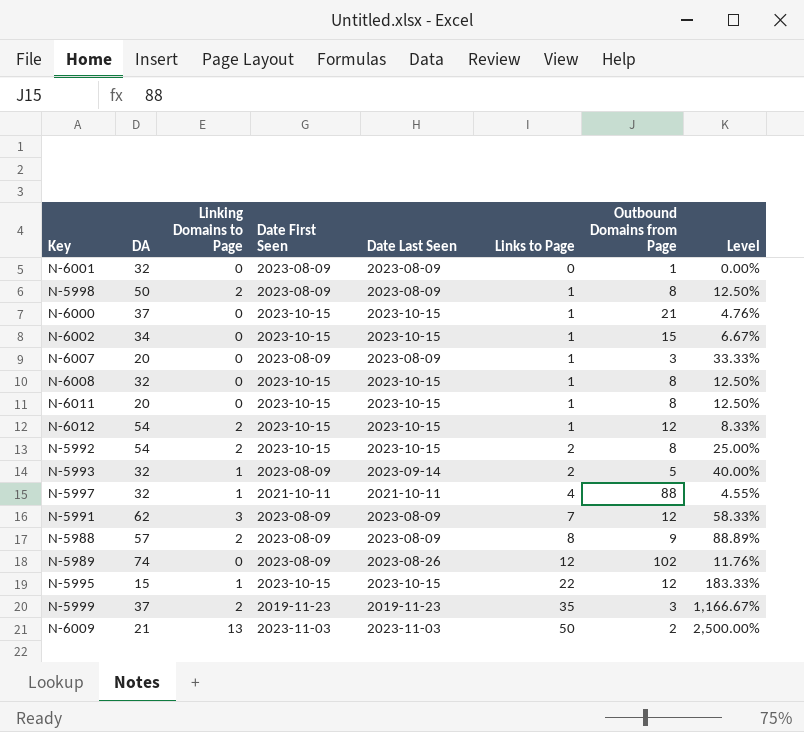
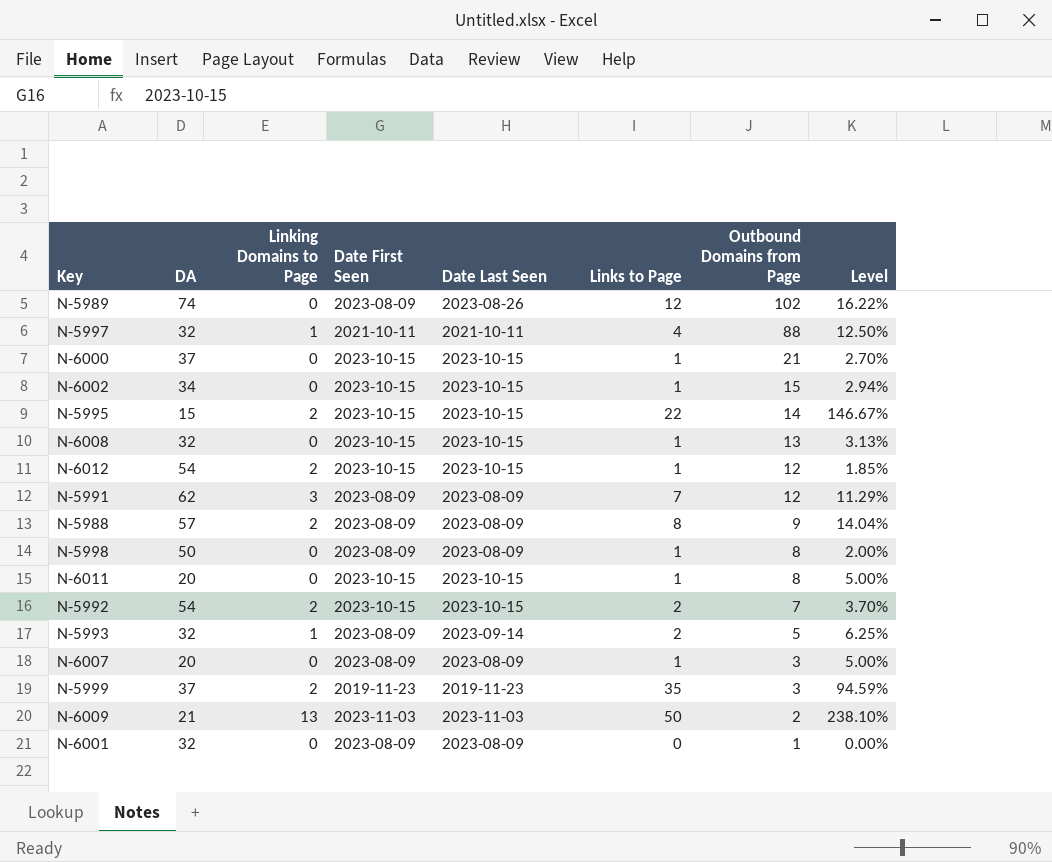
row order: Links to Page ascending -> Outbound Domains from Page descending
column Level | formula: [Links to Page] / [Outbound Domains from Page] -> [Links to Page] / [DA]
N-5995 | Linking Domains to Page: 1 -> 2
N-5995 | Outbound Domains from Page: 12 -> 14
N-6008 | Outbound Domains from Page: 8 -> 13
N-5998 | Linking Domains to Page: 2 -> 0
N-5992 | Outbound Domains from Page: 8 -> 7

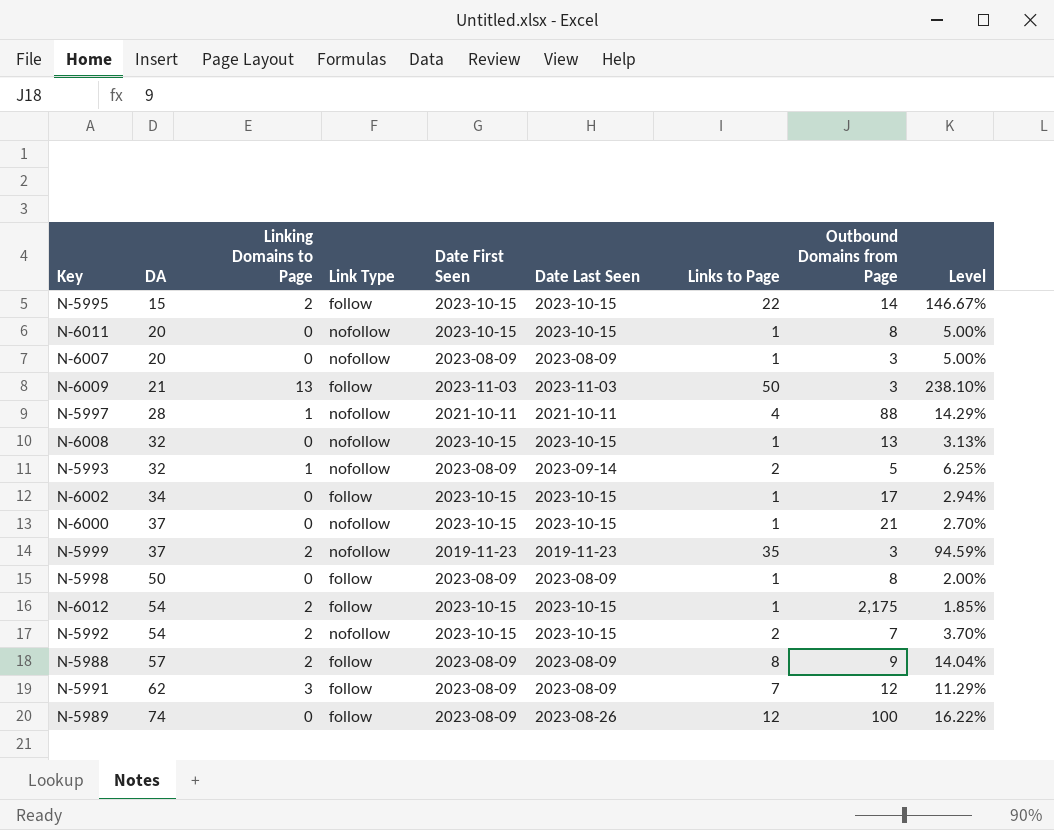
row order: Outbound Domains from Page descending -> DA ascending
column Link Type | position: none -> 4
row N-6001: 32 | 0 | 2023-08-09 | 2023-08-09 | 0 | 1 | 0.00% -> none
N-6009 | Outbound Domains from Page: 2 -> 3
N-5997 | DA: 32 -> 28
N-5997 | Level: 12.50% -> 14.29%
N-6002 | Outbound Domains from Page: 15 -> 17
N-6012 | Outbound Domains from Page: 12 -> 2,175
N-5989 | Outbound Domains from Page: 102 -> 100

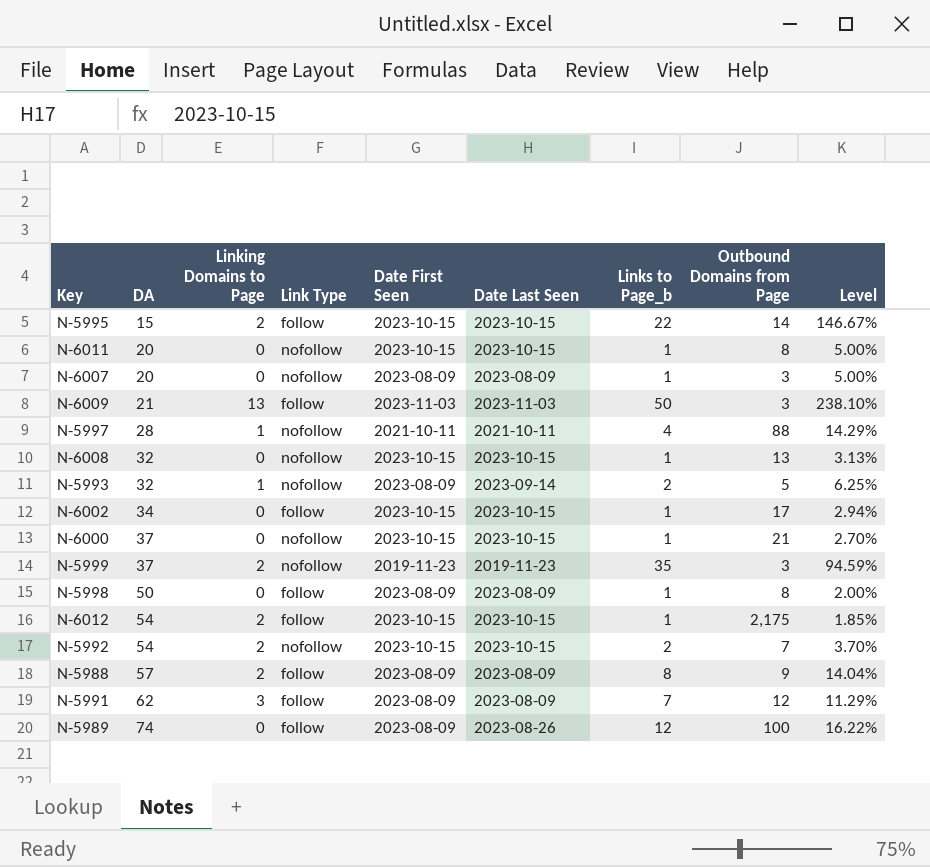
column name: Links to Page -> Links to Page_b

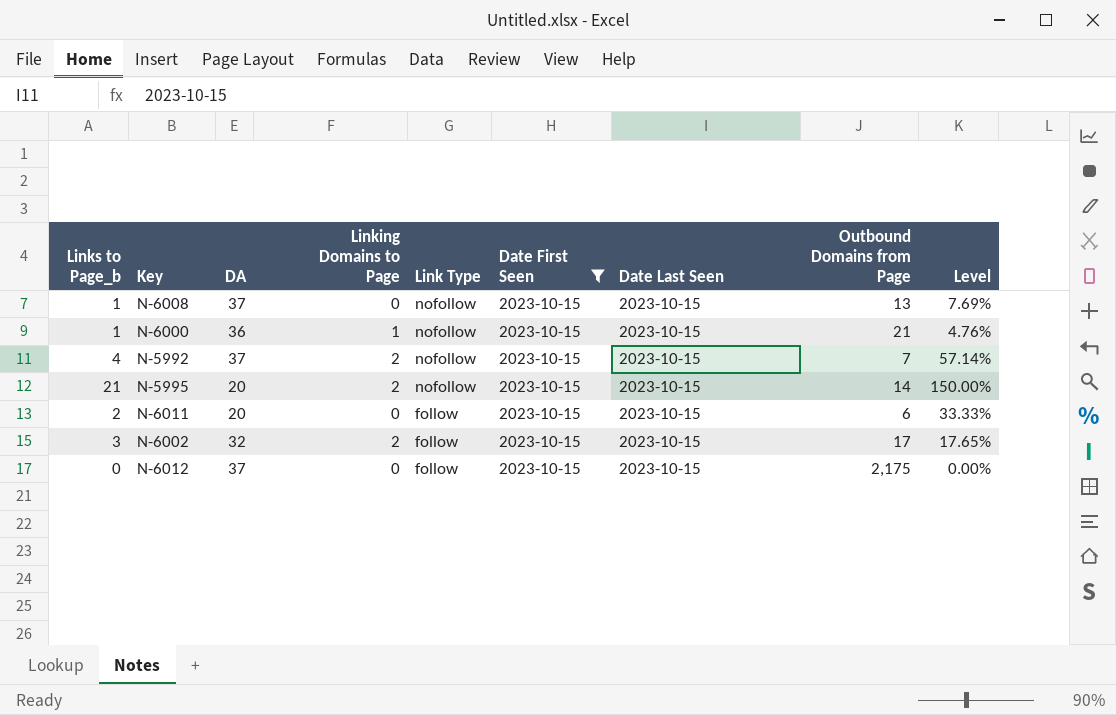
filter: none -> Date First Seen = 2023-10-15
row order: DA ascending -> Link Type descending
column Links to Page_b | position: 7 -> 1
column Level | formula: [Links to Page_b] / [DA] -> [Links to Page_b] / [Outbound Domains from Page]
N-6008 | DA: 32 -> 37
N-6000 | DA: 37 -> 36
N-6000 | Linking Domains to Page: 0 -> 1
N-5992 | Links to Page_b: 2 -> 4
N-5992 | DA: 54 -> 37
N-5995 | Links to Page_b: 22 -> 21
N-5995 | DA: 15 -> 20
N-5995 | Link Type: follow -> nofollow
N-6011 | Links to Page_b: 1 -> 2
N-6011 | Link Type: nofollow -> follow
N-6011 | Outbound Domains from Page: 8 -> 6
N-6002 | Links to Page_b: 1 -> 3
N-6002 | DA: 34 -> 32
N-6002 | Linking Domains to Page: 0 -> 2
N-6012 | Links to Page_b: 1 -> 0
N-6012 | DA: 54 -> 37
N-6012 | Linking Domains to Page: 2 -> 0

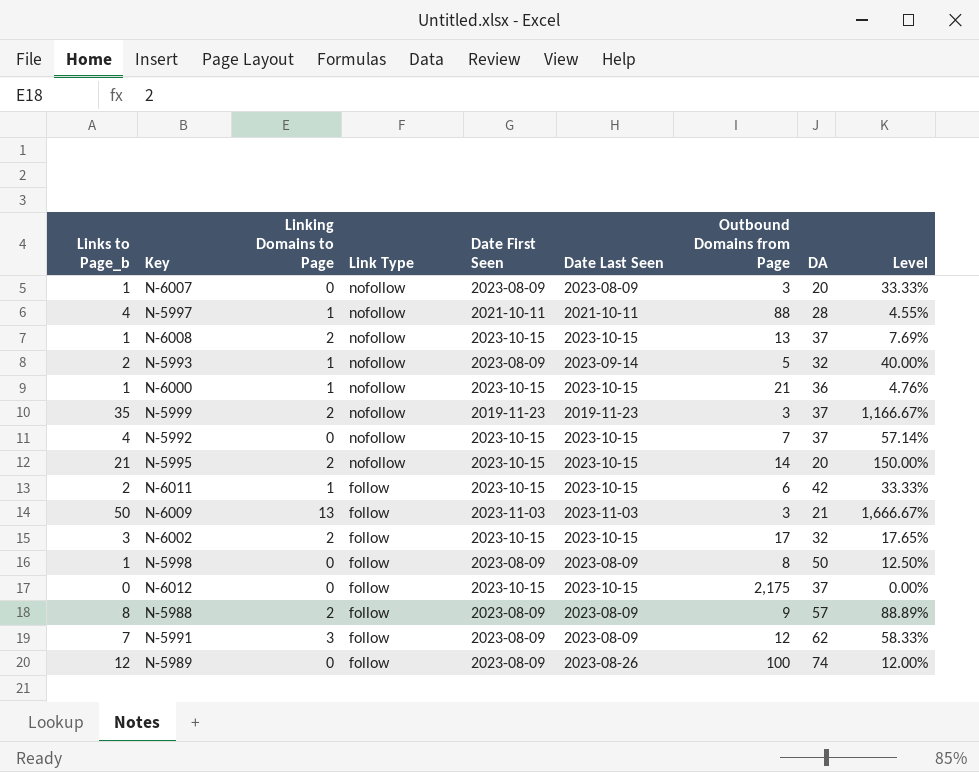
filter: Date First Seen = 2023-10-15 -> none
column DA | position: 3 -> 8
N-6008 | Linking Domains to Page: 0 -> 2
N-5992 | Linking Domains to Page: 2 -> 0
N-6011 | Linking Domains to Page: 0 -> 1
N-6011 | DA: 20 -> 42

